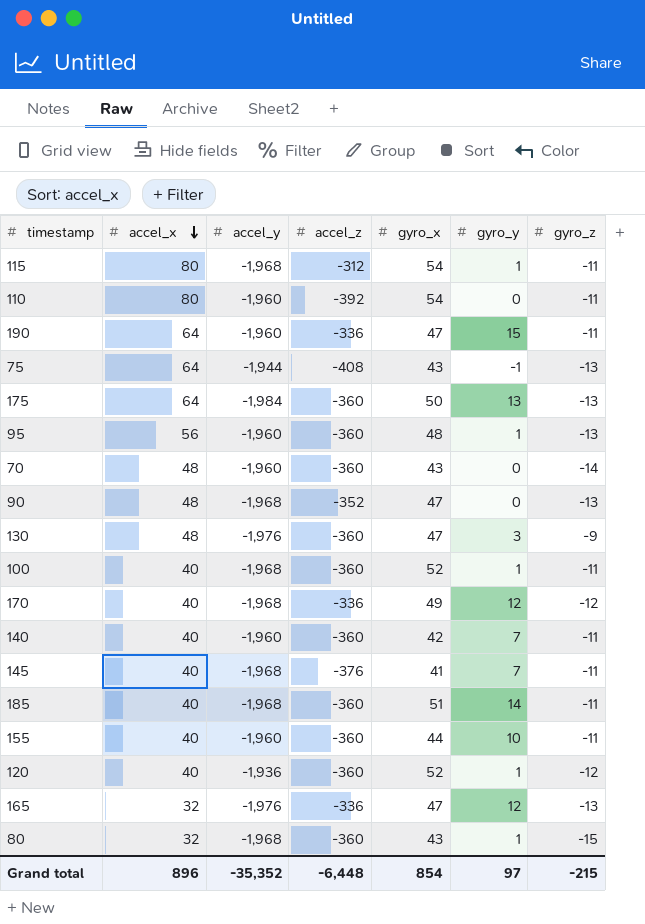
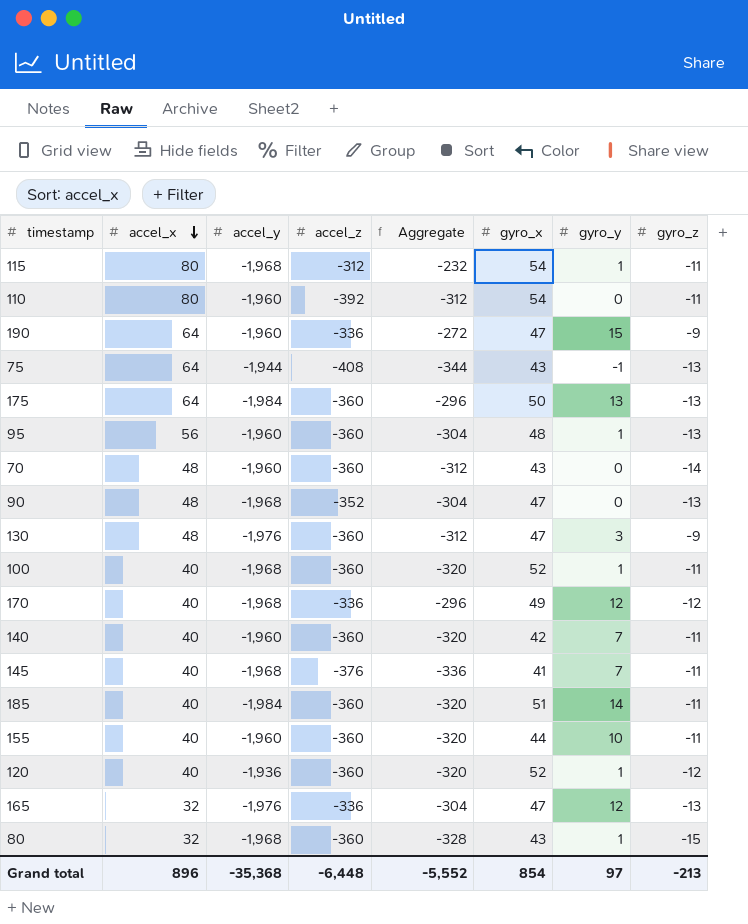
column Aggregate | formula: none -> [accel_x] + [accel_z]
190 | gyro_z: -11 -> -9
185 | accel_y: -1,968 -> -1,984
Grand total | accel_y: -35,352 -> -35,368
Grand total | gyro_z: -215 -> -213

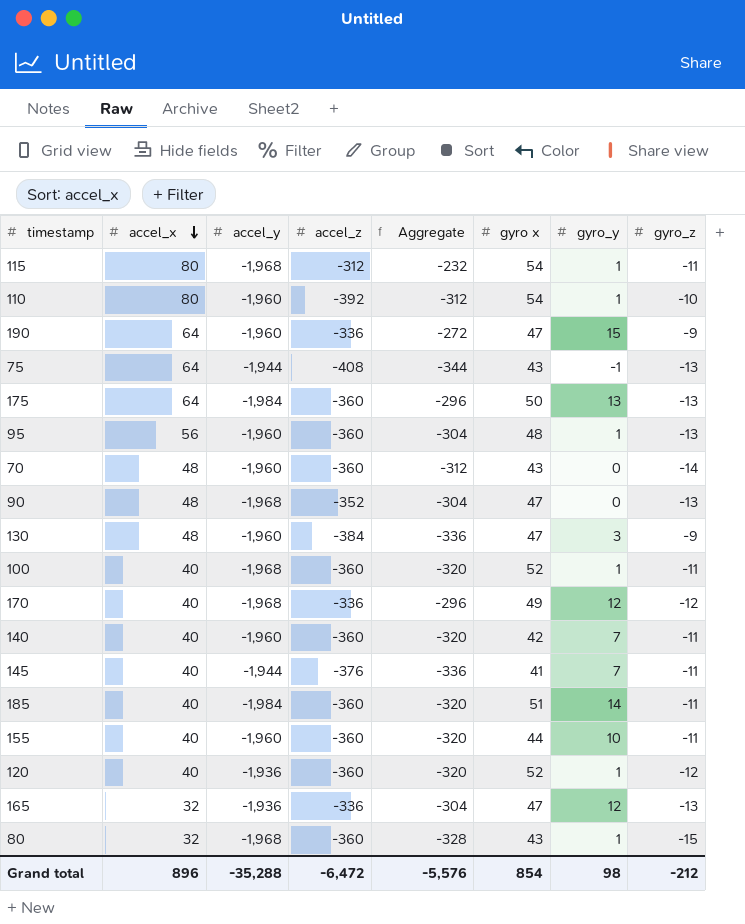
column name: gyro_x -> gyro x
110 | gyro_y: 0 -> 1
110 | gyro_z: -11 -> -10
130 | accel_y: -1,976 -> -1,960
130 | accel_z: -360 -> -384
130 | Aggregate: -312 -> -336
145 | accel_y: -1,968 -> -1,944
165 | accel_y: -1,976 -> -1,936
Grand total | accel_y: -35,368 -> -35,288
Grand total | accel_z: -6,448 -> -6,472
Grand total | Aggregate: -5,552 -> -5,576
Grand total | gyro_y: 97 -> 98
Grand total | gyro_z: -213 -> -212

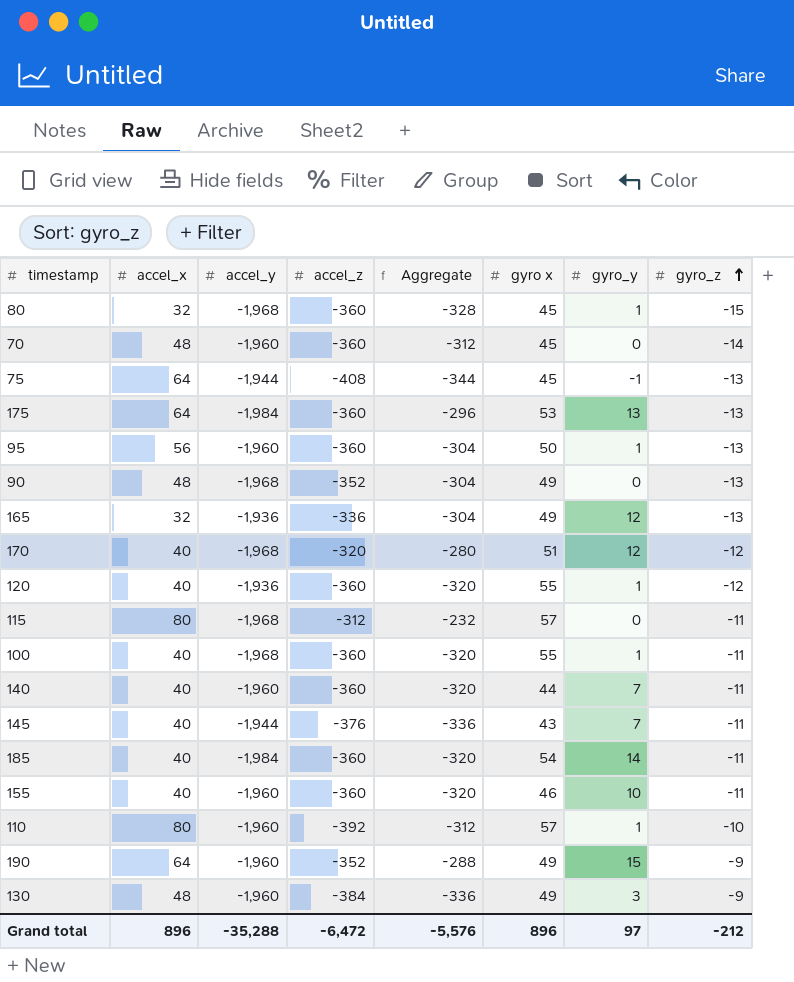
row order: accel_x descending -> gyro_z ascending
80 | gyro x: 43 -> 45
70 | gyro x: 43 -> 45
75 | gyro x: 43 -> 45
175 | gyro x: 50 -> 53
95 | gyro x: 48 -> 50
90 | gyro x: 47 -> 49
165 | gyro x: 47 -> 49
170 | accel_z: -336 -> -320
170 | Aggregate: -296 -> -280
170 | gyro x: 49 -> 51
120 | gyro x: 52 -> 55
115 | gyro x: 54 -> 57
115 | gyro_y: 1 -> 0
100 | gyro x: 52 -> 55
140 | gyro x: 42 -> 44
145 | gyro x: 41 -> 43
185 | gyro x: 51 -> 54
155 | gyro x: 44 -> 46
110 | gyro x: 54 -> 57
190 | accel_z: -336 -> -352
190 | Aggregate: -272 -> -288
190 | gyro x: 47 -> 49
130 | gyro x: 47 -> 49
Grand total | gyro x: 854 -> 896
Grand total | gyro_y: 98 -> 97

